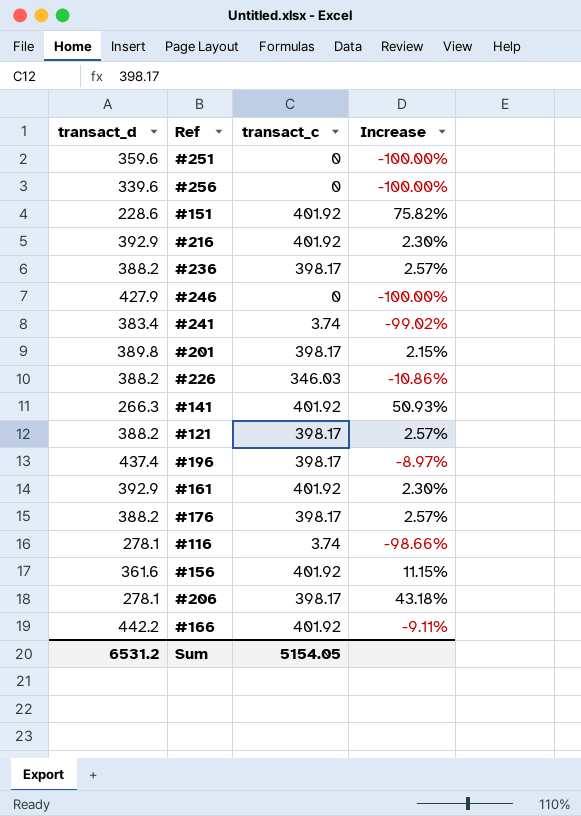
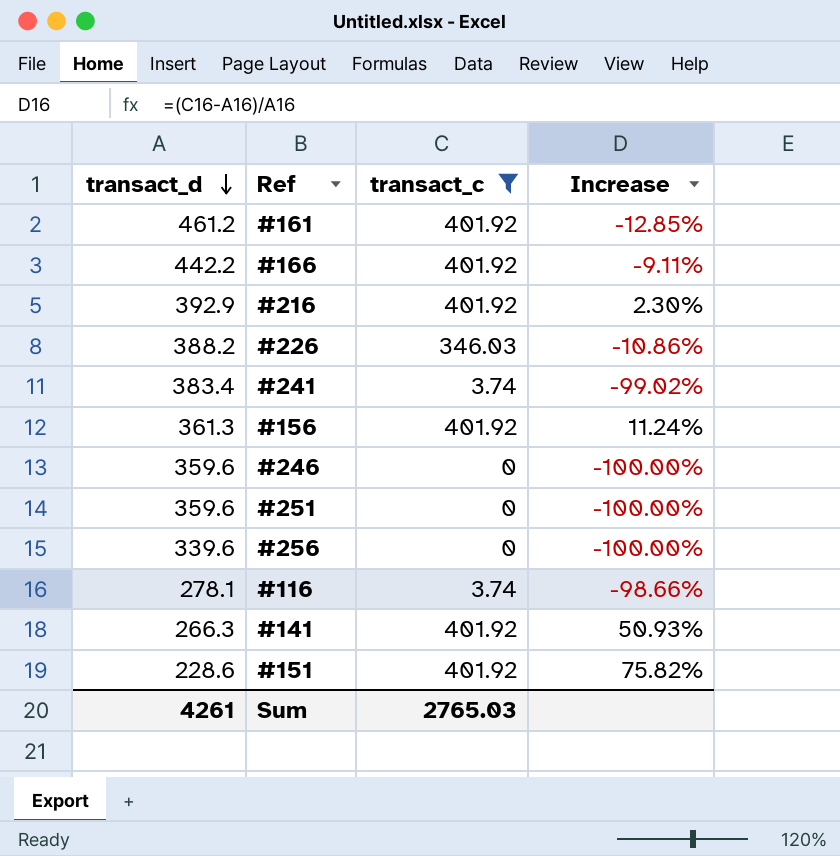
filter: none -> transact_c != 398.17
row order: none -> transact_d descending
#161 | transact_d: 392.9 -> 461.2
#161 | Increase: 2.30% -> -12.85%
#156 | transact_d: 361.6 -> 361.3
#156 | Increase: 11.15% -> 11.24%
#246 | transact_d: 427.9 -> 359.6
Sum | transact_d: 6531.2 -> 4261
Sum | transact_c: 5154.05 -> 2765.03

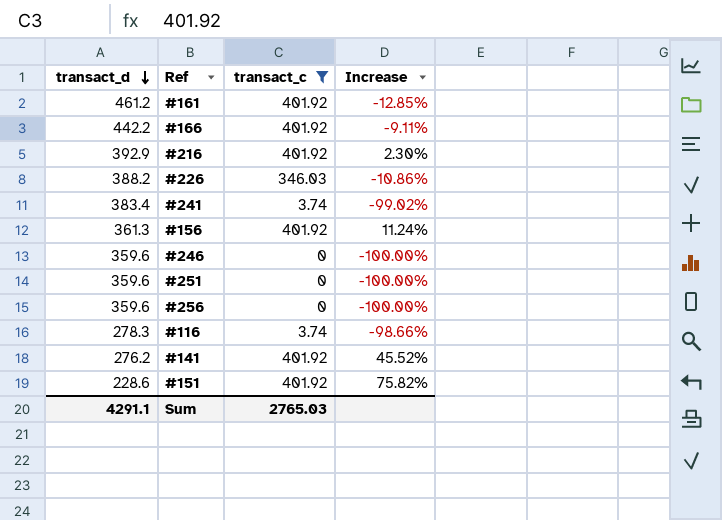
#256 | transact_d: 339.6 -> 359.6
#116 | transact_d: 278.1 -> 278.3
#141 | transact_d: 266.3 -> 276.2
#141 | Increase: 50.93% -> 45.52%
Sum | transact_d: 4261 -> 4291.1

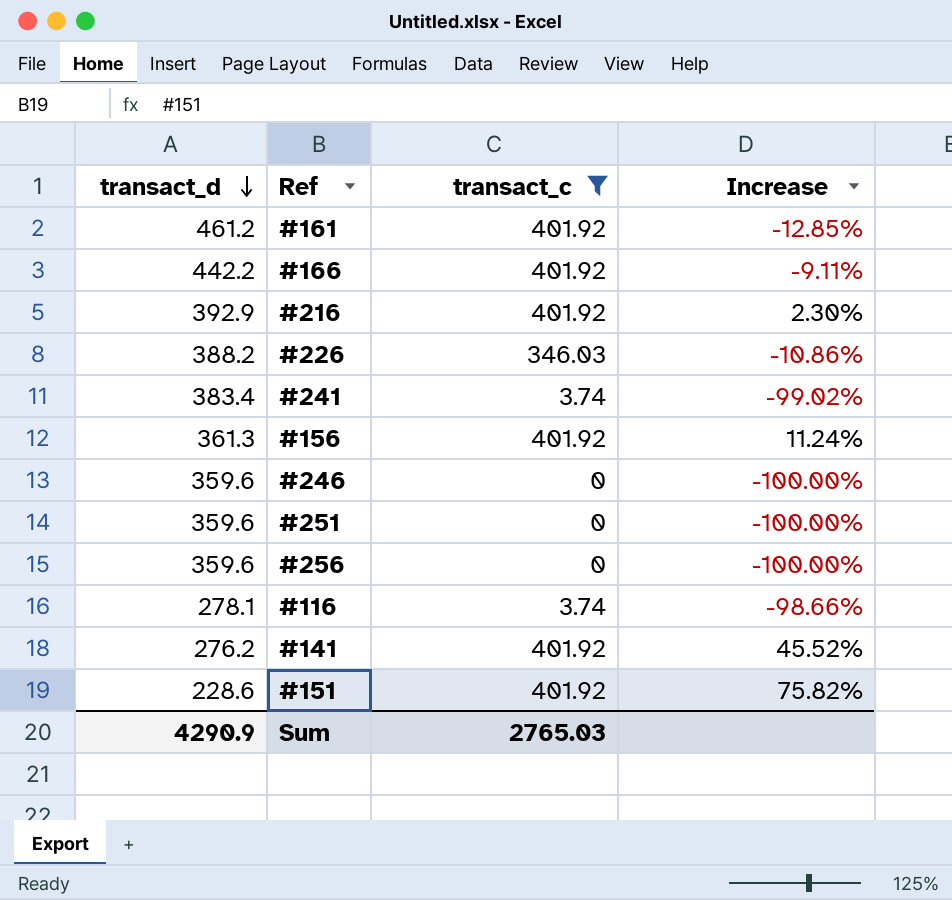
#116 | transact_d: 278.3 -> 278.1
Sum | transact_d: 4291.1 -> 4290.9

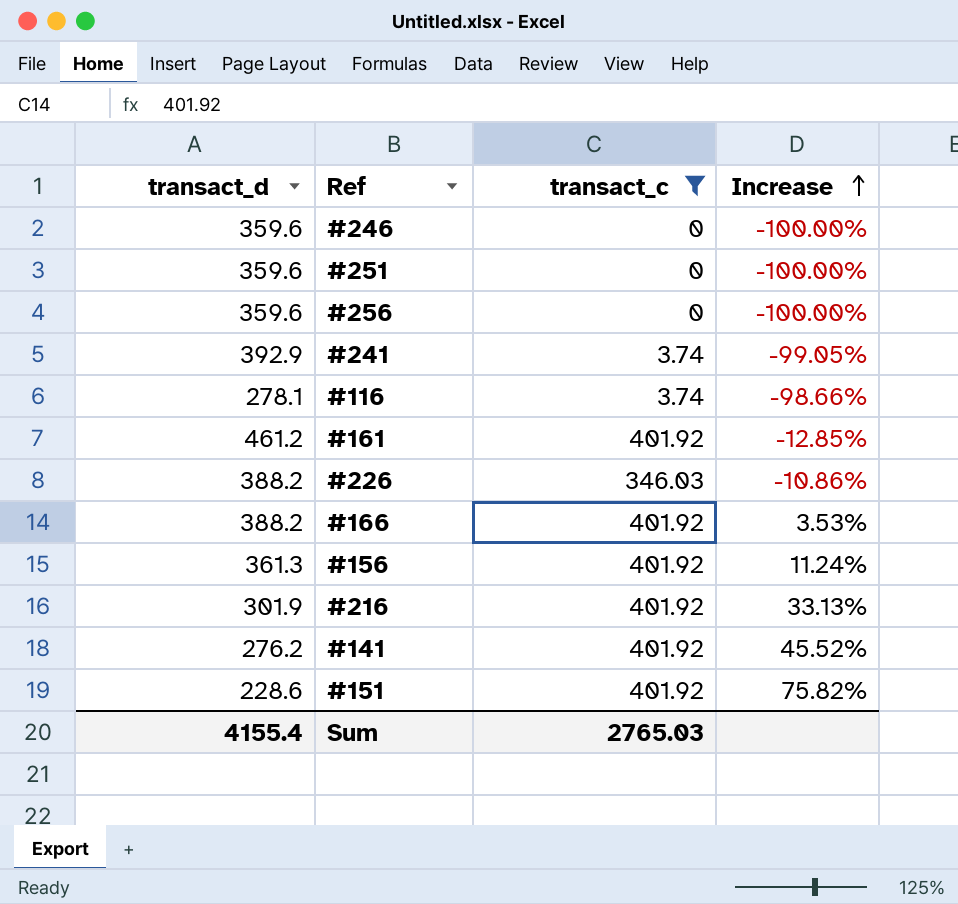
row order: transact_d descending -> Increase ascending
#241 | transact_d: 383.4 -> 392.9
#241 | Increase: -99.02% -> -99.05%
#166 | transact_d: 442.2 -> 388.2
#166 | Increase: -9.11% -> 3.53%
#216 | transact_d: 392.9 -> 301.9
#216 | Increase: 2.30% -> 33.13%
Sum | transact_d: 4290.9 -> 4155.4

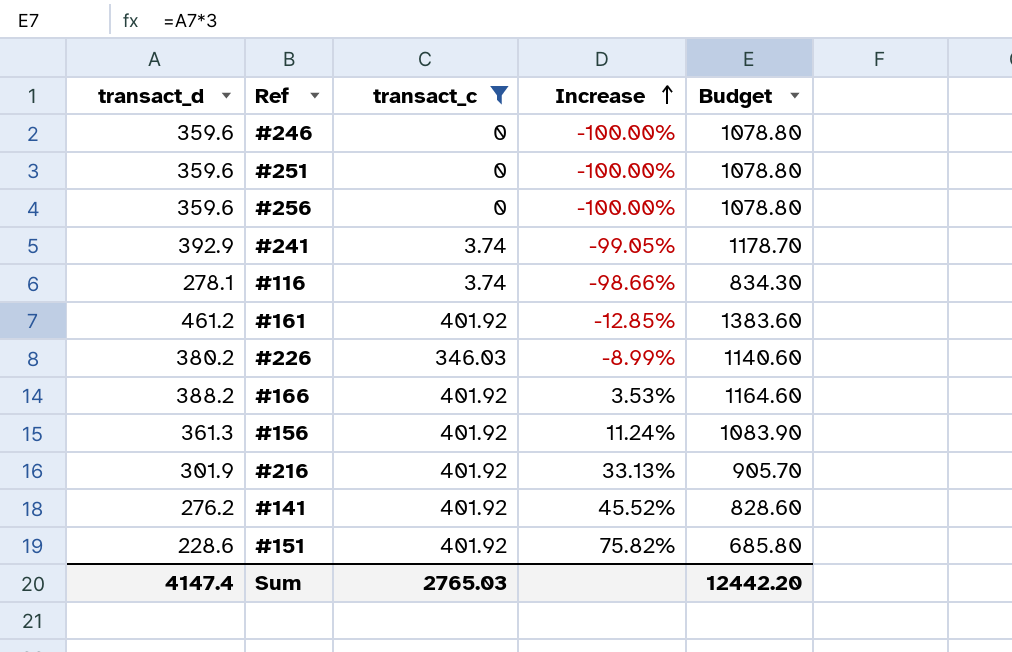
column Budget | formula: none -> [transact_d] * 3
#226 | transact_d: 388.2 -> 380.2
#226 | Increase: -10.86% -> -8.99%
Sum | transact_d: 4155.4 -> 4147.4

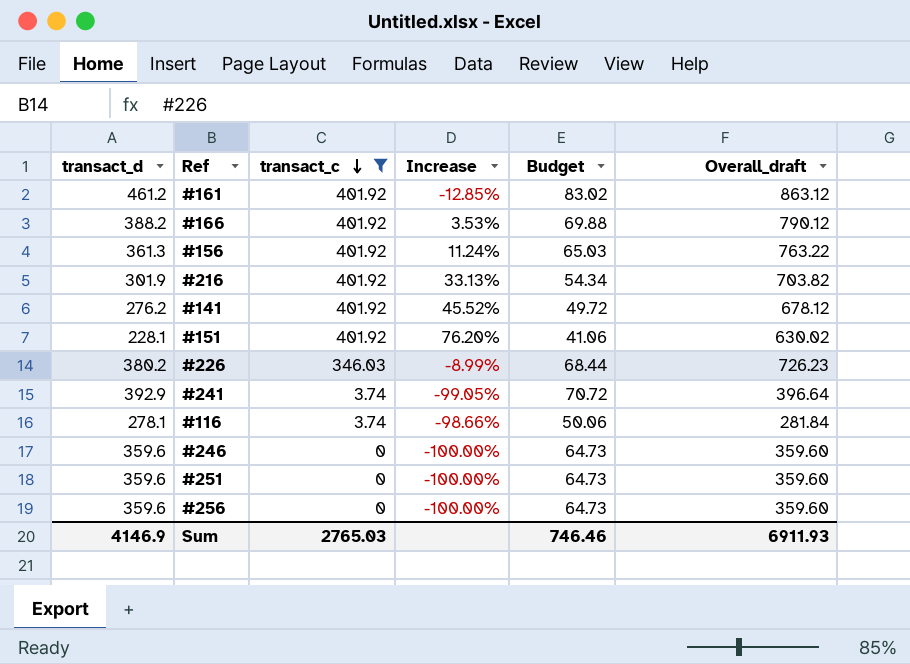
row order: Increase ascending -> transact_c descending
column Budget | formula: [transact_d] * 3 -> [transact_d] * 0.18
column Overall_draft | formula: none -> [transact_d] + [transact_c]
#151 | transact_d: 228.6 -> 228.1
#151 | Increase: 75.82% -> 76.20%
Sum | transact_d: 4147.4 -> 4146.9
Sum | Budget: 12442.20 -> 746.46

